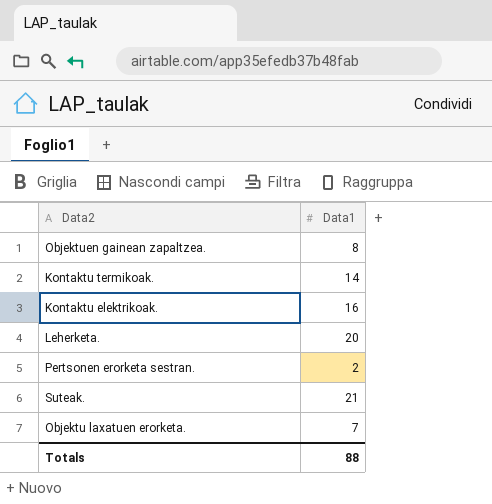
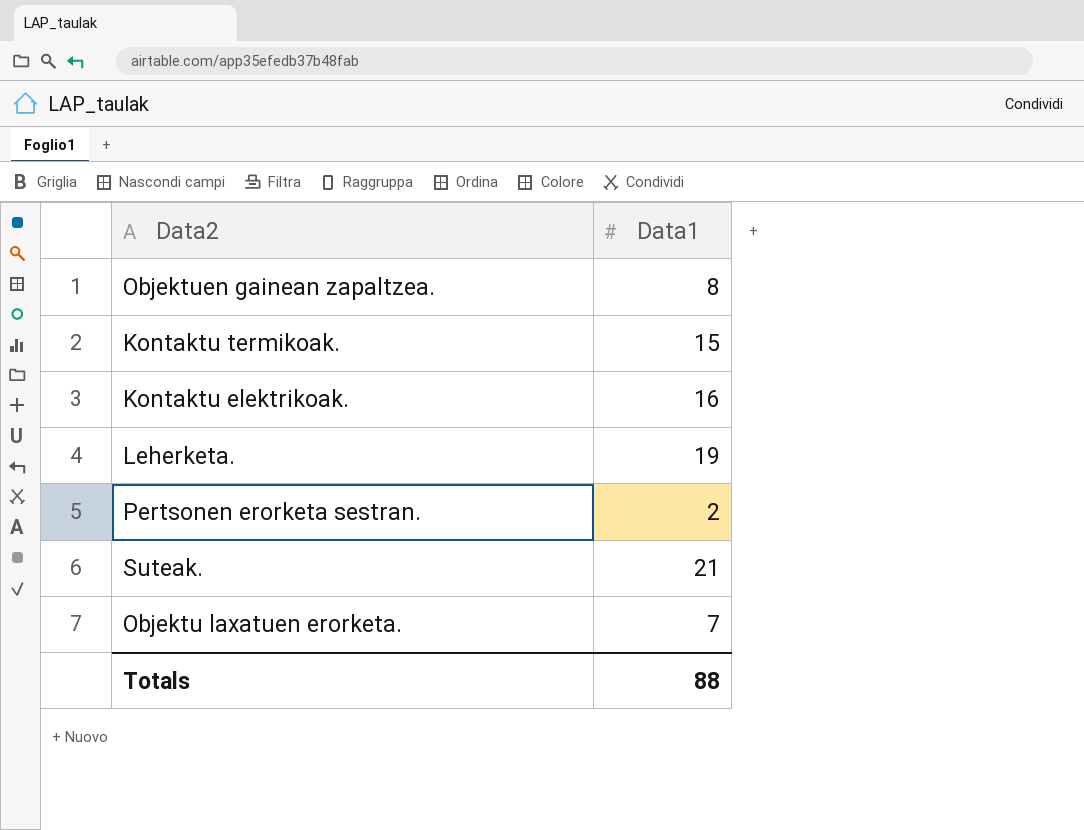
Kontaktu termikoak. | Data1: 14 -> 15
Leherketa. | Data1: 20 -> 19

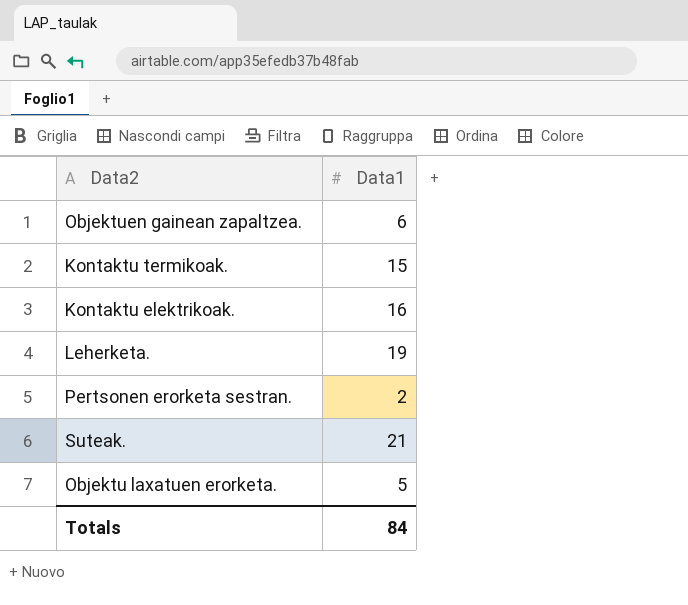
Objektuen gainean zapaltzea. | Data1: 8 -> 6
Objektu laxatuen erorketa. | Data1: 7 -> 5
Totals | Data1: 88 -> 84

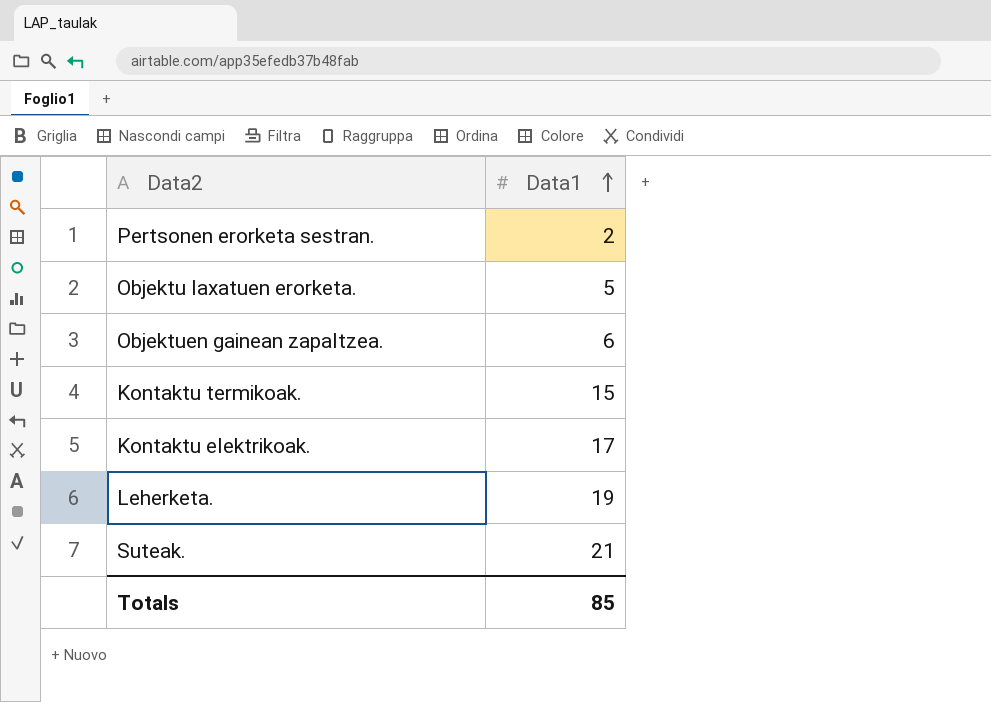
row order: none -> Data1 ascending
Kontaktu elektrikoak. | Data1: 16 -> 17
Totals | Data1: 84 -> 85

